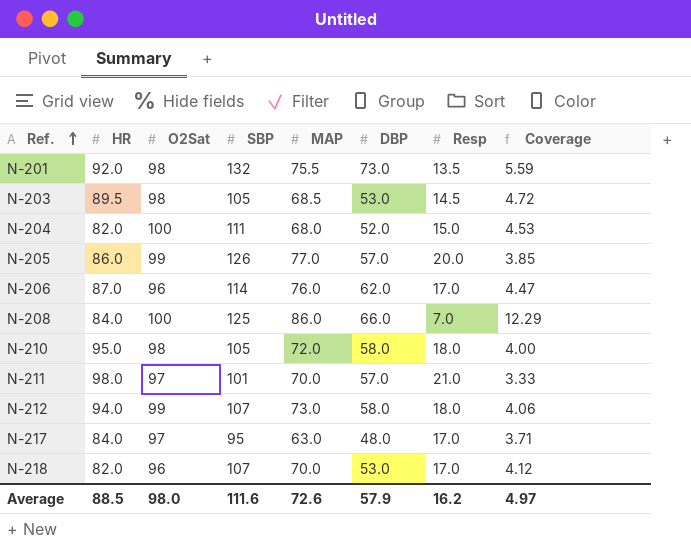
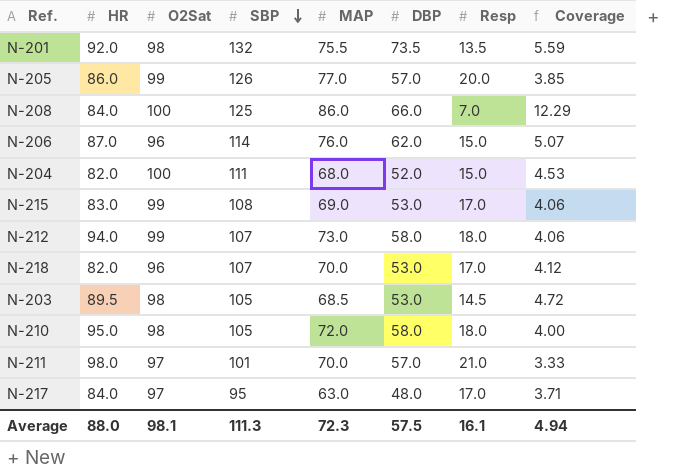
row order: Ref. ascending -> SBP descending
N-201 | DBP: 73.0 -> 73.5
N-206 | Resp: 17.0 -> 15.0
N-206 | Coverage: 4.47 -> 5.07
row N-215: none -> 83.0 | 99 | 108 | 69.0 | 53.0 | 17.0 | 4.06
Average | HR: 88.5 -> 88.0
Average | O2Sat: 98.0 -> 98.1
Average | SBP: 111.6 -> 111.3
Average | MAP: 72.6 -> 72.3
Average | DBP: 57.9 -> 57.5
Average | Resp: 16.2 -> 16.1
Average | Coverage: 4.97 -> 4.94

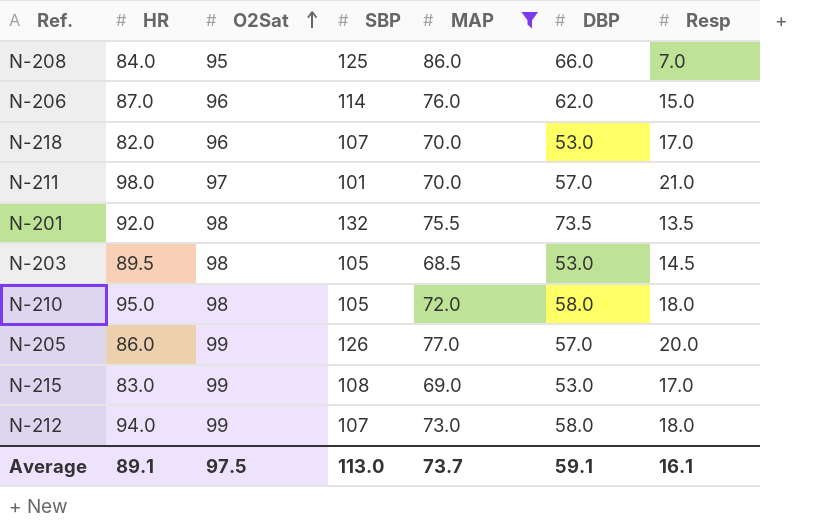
filter: none -> MAP >= 68.5
row order: SBP descending -> O2Sat ascending
column Coverage | formula: [MAP] / [Resp] -> none
N-208 | O2Sat: 100 -> 95
Average | HR: 88.0 -> 89.1
Average | O2Sat: 98.1 -> 97.5
Average | SBP: 111.3 -> 113.0
Average | MAP: 72.3 -> 73.7
Average | DBP: 57.5 -> 59.1

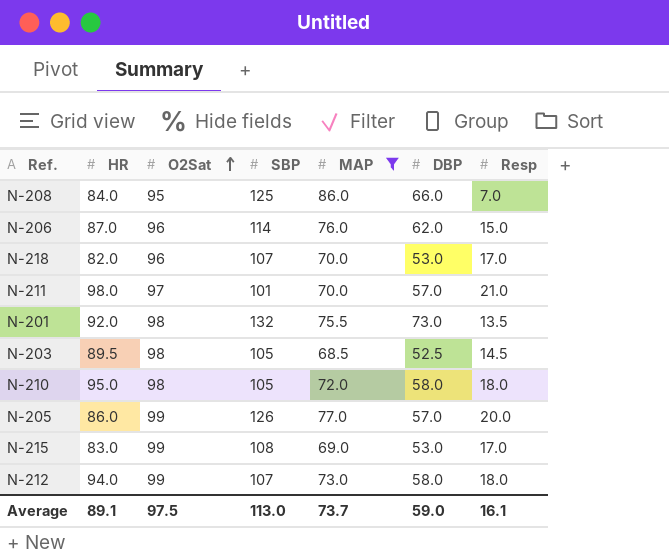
N-201 | DBP: 73.5 -> 73.0
N-203 | DBP: 53.0 -> 52.5
Average | DBP: 59.1 -> 59.0

